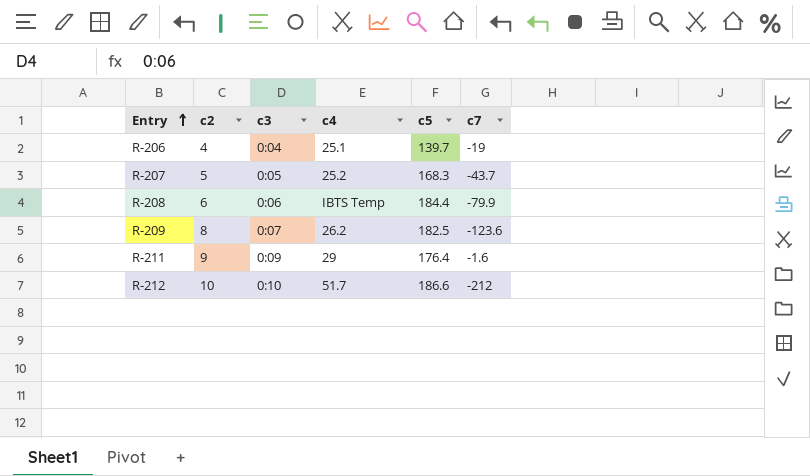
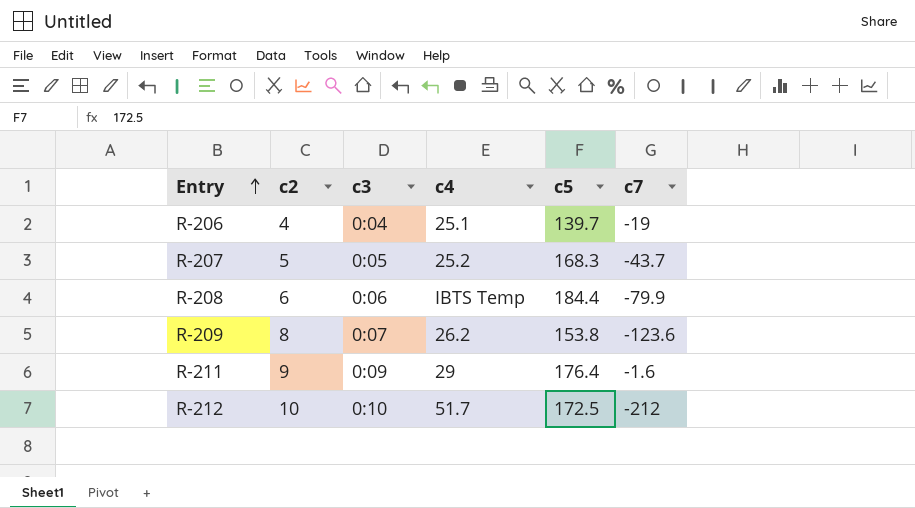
R-209 | c5: 182.5 -> 153.8
R-212 | c5: 186.6 -> 172.5

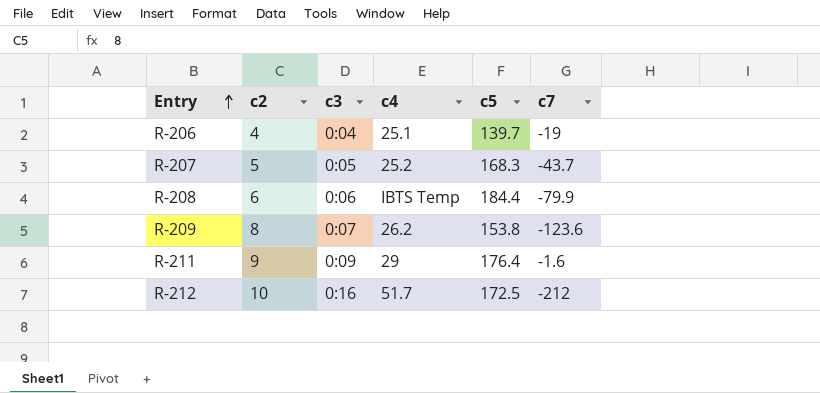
R-212 | c3: 0:10 -> 0:16

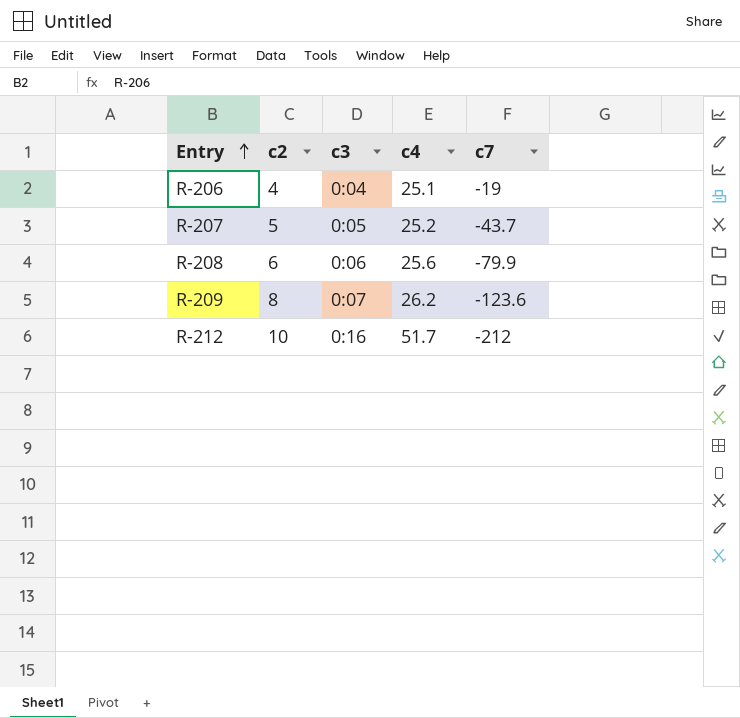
column c5 | position: 5 -> none
row R-211: 9 | 0:09 | 29 | 176.4 | -1.6 -> none
R-208 | c4: IBTS Temp -> 25.6

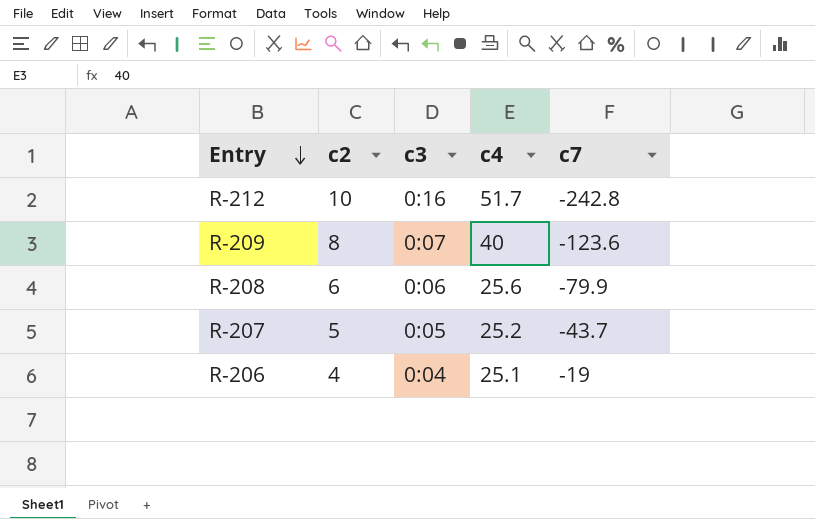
row order: Entry ascending -> Entry descending
R-212 | c7: -212 -> -242.8
R-209 | c4: 26.2 -> 40

